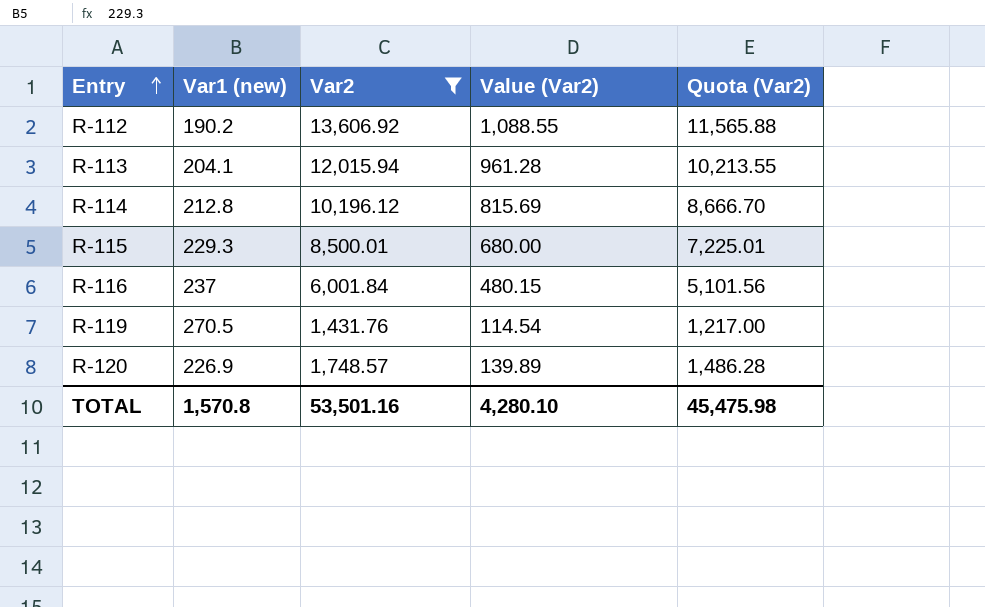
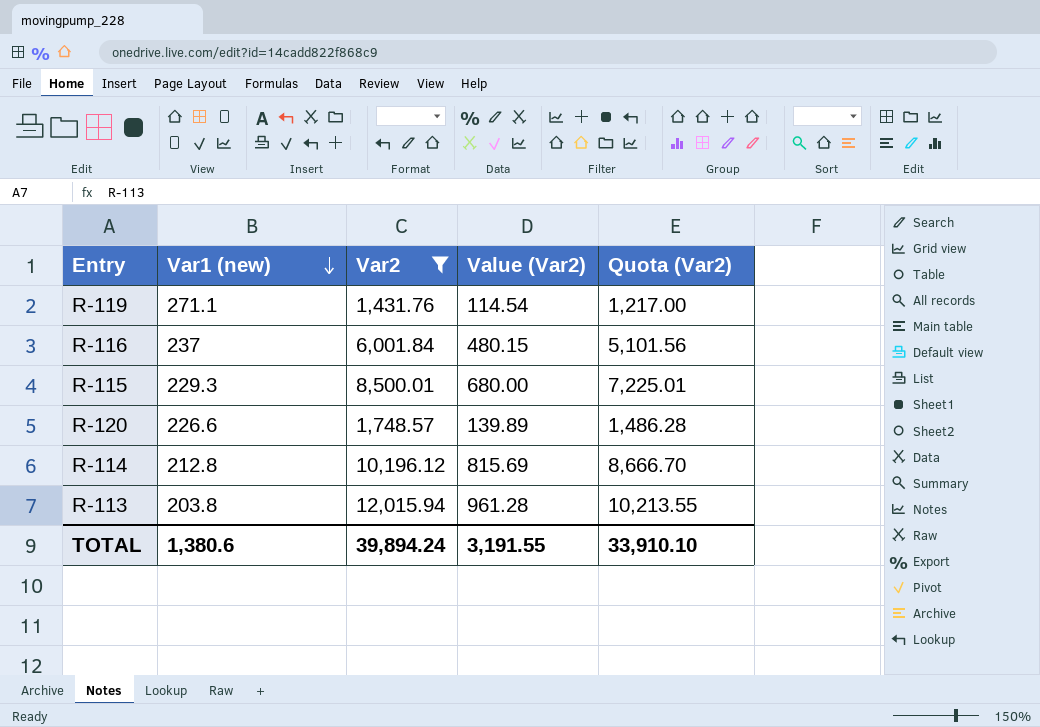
row order: Entry ascending -> Var1 (new) descending
row R-112: 190.2 | 13,606.92 | 1,088.55 | 11,565.88 -> none
R-119 | Var1 (new): 270.5 -> 271.1
R-120 | Var1 (new): 226.9 -> 226.6
R-113 | Var1 (new): 204.1 -> 203.8
TOTAL | Var1 (new): 1,570.8 -> 1,380.6
TOTAL | Var2: 53,501.16 -> 39,894.24
TOTAL | Value (Var2): 4,280.10 -> 3,191.55
TOTAL | Quota (Var2): 45,475.98 -> 33,910.10

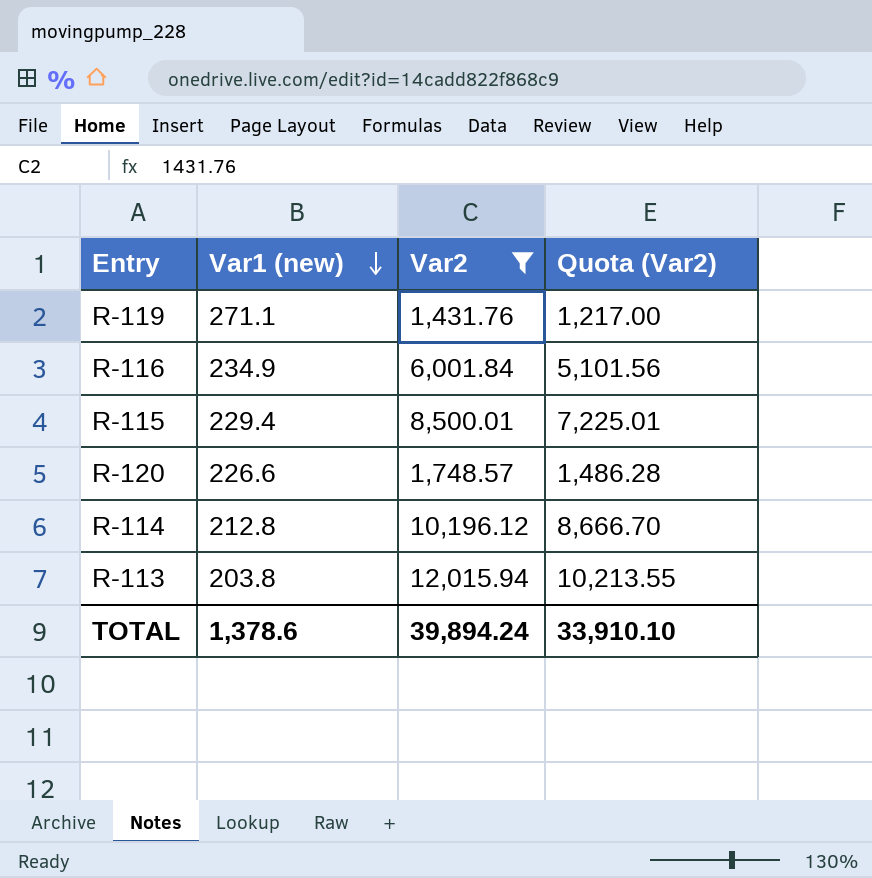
column Value (Var2) | formula: [Var2] * 0.08 -> none
R-116 | Var1 (new): 237 -> 234.9
R-115 | Var1 (new): 229.3 -> 229.4
TOTAL | Var1 (new): 1,380.6 -> 1,378.6

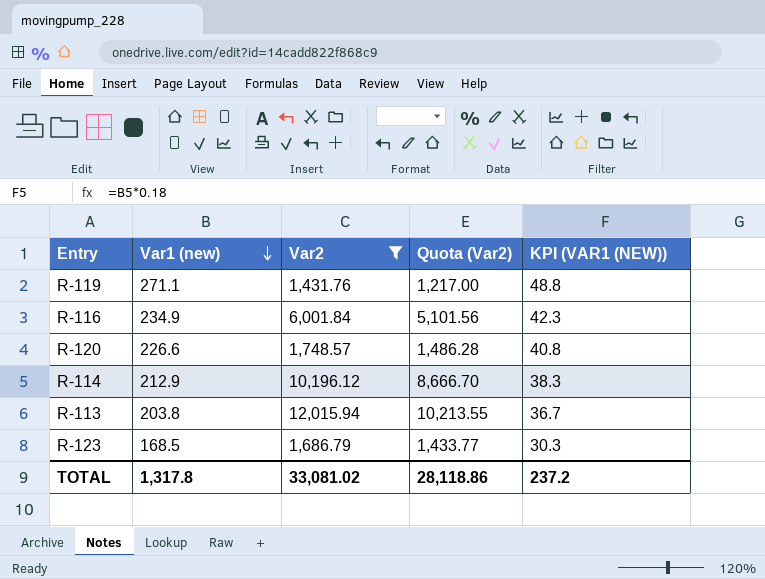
column KPI (VAR1 (NEW)) | formula: none -> [Var1 (new)] * 0.18
row R-115: 229.4 | 8,500.01 | 7,225.01 -> none
R-114 | Var1 (new): 212.8 -> 212.9
row R-123: none -> 168.5 | 1,686.79 | 1,433.77 | 30.3
TOTAL | Var1 (new): 1,378.6 -> 1,317.8
TOTAL | Var2: 39,894.24 -> 33,081.02
TOTAL | Quota (Var2): 33,910.10 -> 28,118.86

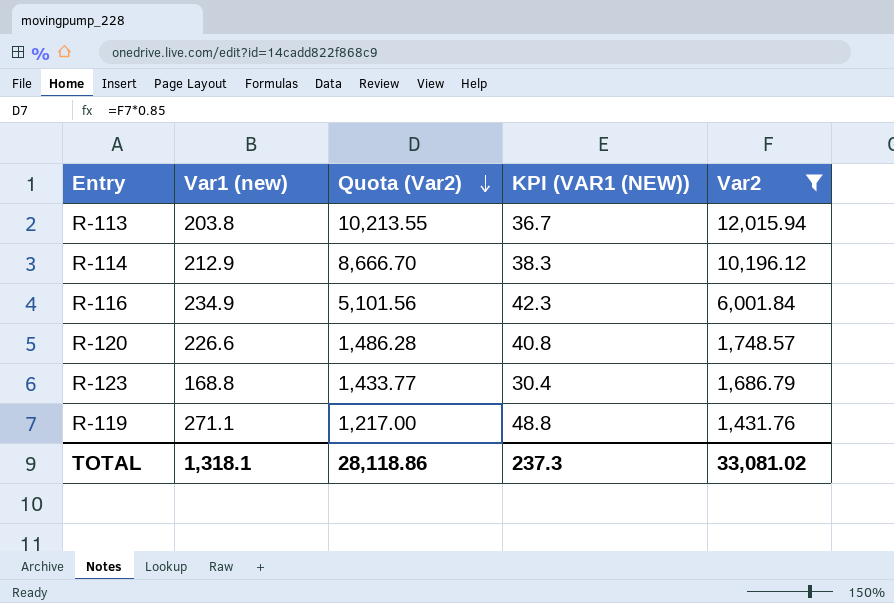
row order: Var1 (new) descending -> Quota (Var2) descending
column Var2 | position: 3 -> 5
R-123 | Var1 (new): 168.5 -> 168.8
R-123 | KPI (VAR1 (NEW)): 30.3 -> 30.4
TOTAL | Var1 (new): 1,317.8 -> 1,318.1
TOTAL | KPI (VAR1 (NEW)): 237.2 -> 237.3

